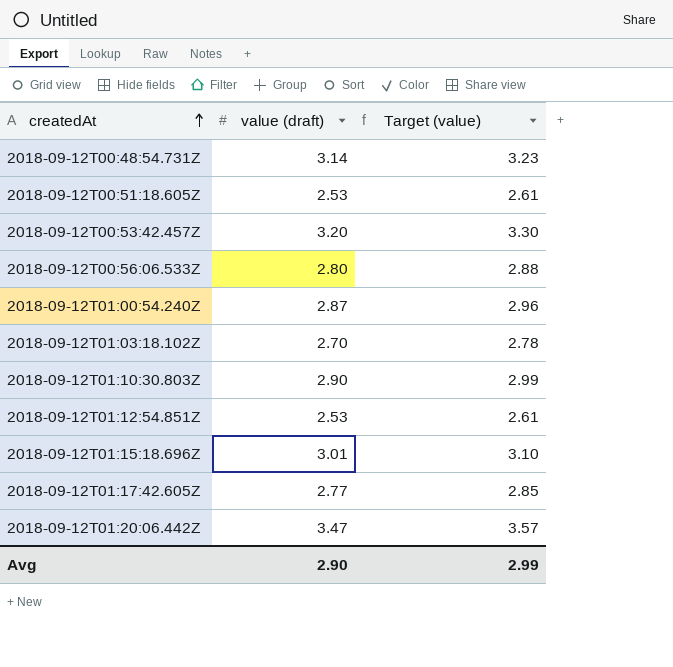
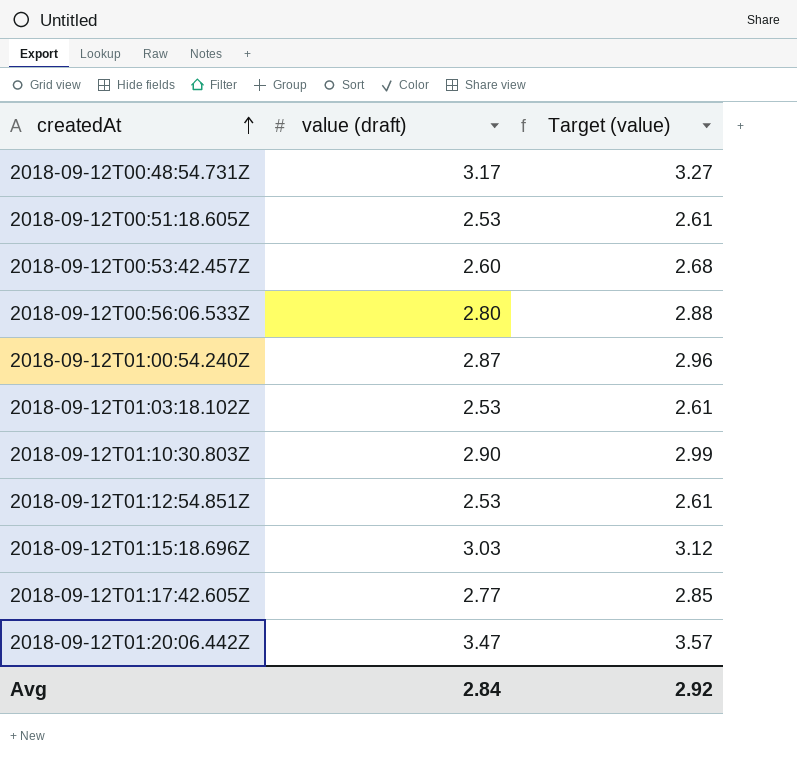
2018-09-12T00:48:54.731Z | value (draft): 3.14 -> 3.17
2018-09-12T00:48:54.731Z | Target (value): 3.23 -> 3.27
2018-09-12T00:53:42.457Z | value (draft): 3.20 -> 2.60
2018-09-12T00:53:42.457Z | Target (value): 3.30 -> 2.68
2018-09-12T01:03:18.102Z | value (draft): 2.70 -> 2.53
2018-09-12T01:03:18.102Z | Target (value): 2.78 -> 2.61
2018-09-12T01:15:18.696Z | value (draft): 3.01 -> 3.03
2018-09-12T01:15:18.696Z | Target (value): 3.10 -> 3.12
Avg | value (draft): 2.90 -> 2.84
Avg | Target (value): 2.99 -> 2.92

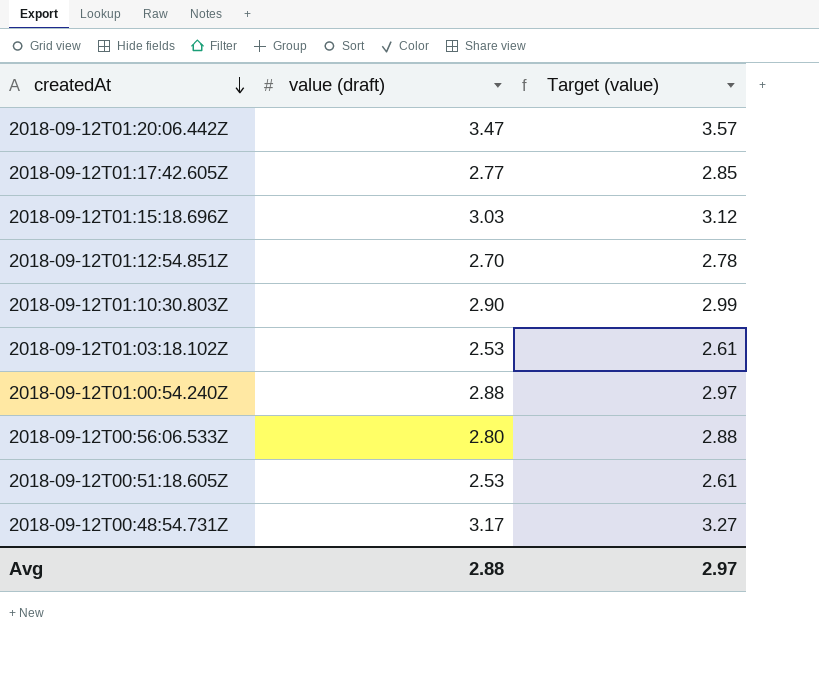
row order: createdAt ascending -> createdAt descending
row 2018-09-12T00:53:42.457Z: 2.60 | 2.68 -> none
2018-09-12T01:12:54.851Z | value (draft): 2.53 -> 2.70
2018-09-12T01:12:54.851Z | Target (value): 2.61 -> 2.78
2018-09-12T01:00:54.240Z | value (draft): 2.87 -> 2.88
2018-09-12T01:00:54.240Z | Target (value): 2.96 -> 2.97
Avg | value (draft): 2.84 -> 2.88
Avg | Target (value): 2.92 -> 2.97

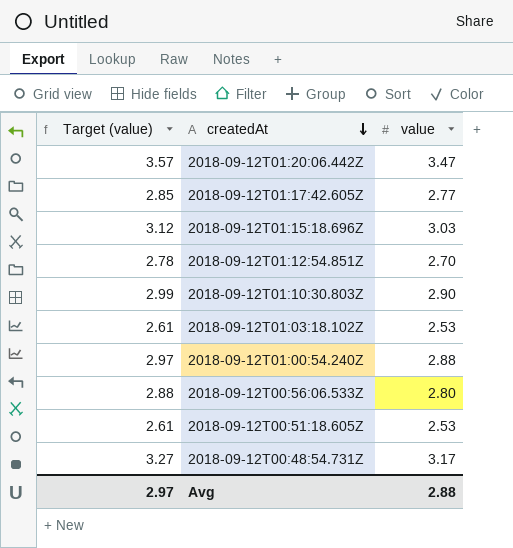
column Target (value) | position: 3 -> 1
column name: value (draft) -> value

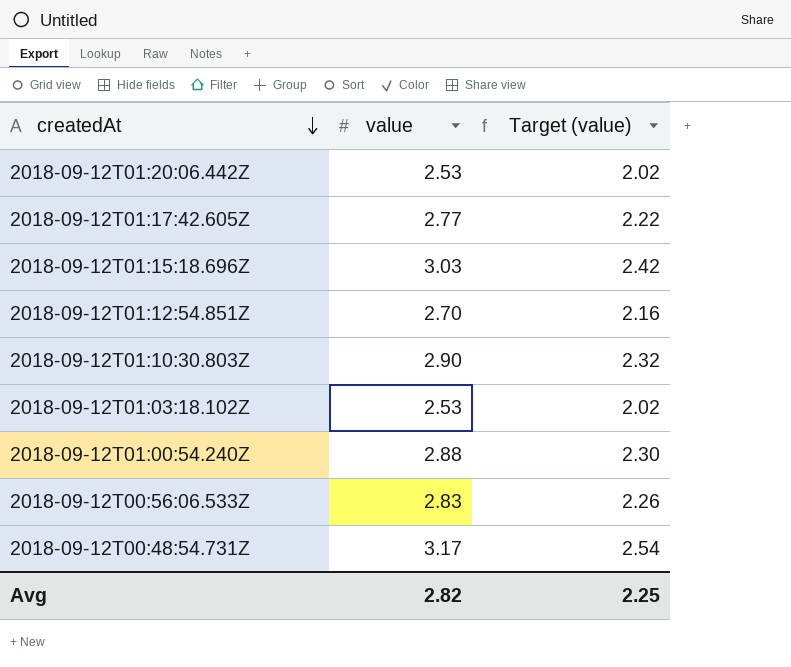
column Target (value) | formula: [value] * 1.03 -> [value] * 0.8
column Target (value) | position: 1 -> 3
row 2018-09-12T00:51:18.605Z: 2.61 | 2.53 -> none
2018-09-12T01:20:06.442Z | value: 3.47 -> 2.53
2018-09-12T00:56:06.533Z | value: 2.80 -> 2.83
Avg | value: 2.88 -> 2.82
Avg | Target (value): 2.97 -> 2.25

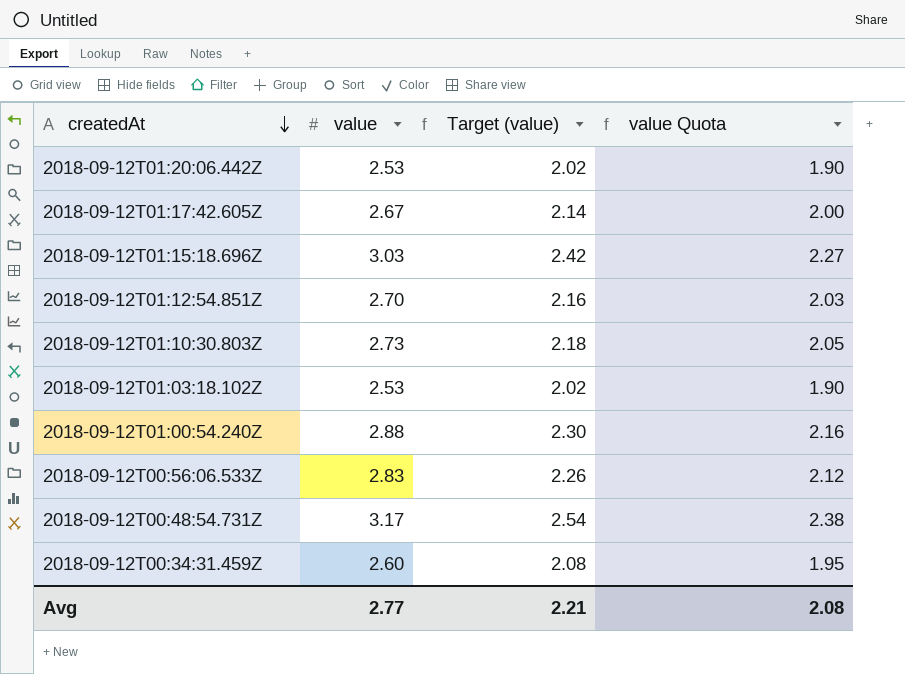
column value Quota | formula: none -> [value] * 0.75
2018-09-12T01:17:42.605Z | value: 2.77 -> 2.67
2018-09-12T01:17:42.605Z | Target (value): 2.22 -> 2.14
2018-09-12T01:10:30.803Z | value: 2.90 -> 2.73
2018-09-12T01:10:30.803Z | Target (value): 2.32 -> 2.18
row 2018-09-12T00:34:31.459Z: none -> 2.60 | 2.08 | 1.95
Avg | value: 2.82 -> 2.77
Avg | Target (value): 2.25 -> 2.21

